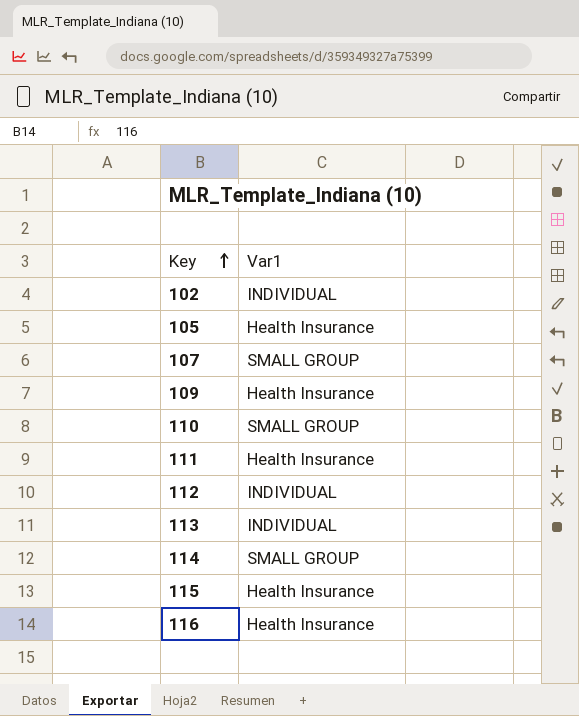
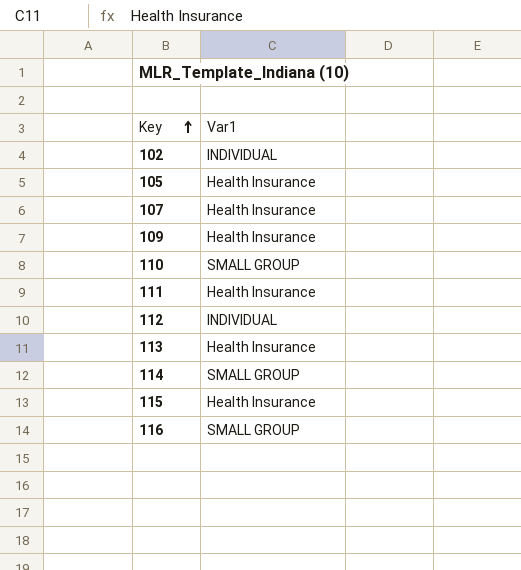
107 | Var1: SMALL GROUP -> Health Insurance
113 | Var1: INDIVIDUAL -> Health Insurance
116 | Var1: Health Insurance -> SMALL GROUP

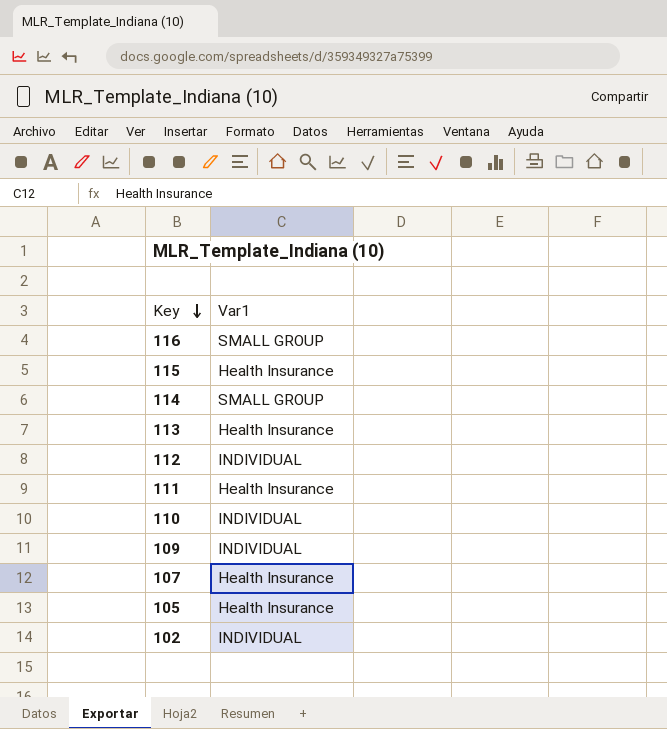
row order: Key ascending -> Key descending
110 | Var1: SMALL GROUP -> INDIVIDUAL
109 | Var1: Health Insurance -> INDIVIDUAL

